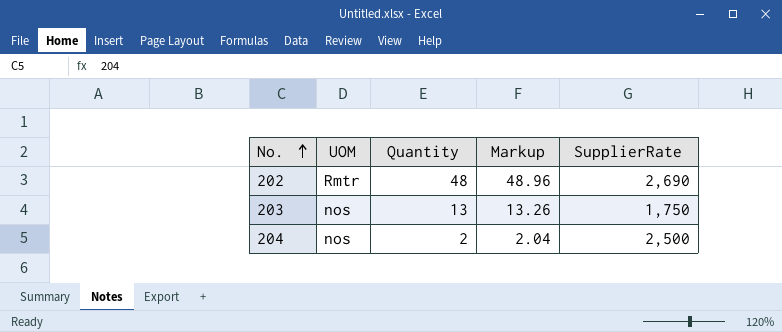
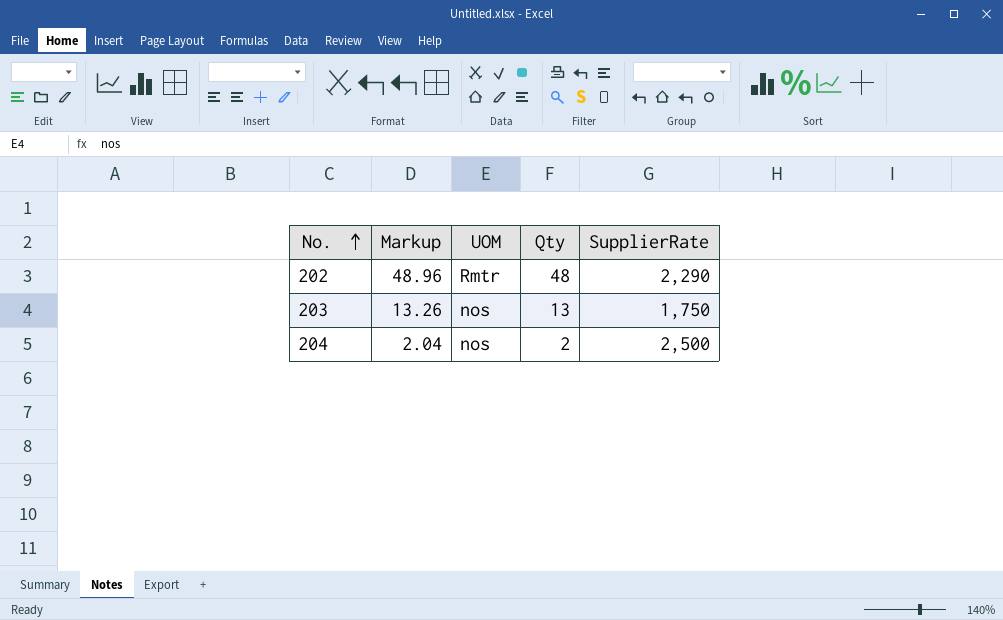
column Markup | position: 4 -> 2
column name: Quantity -> Qty
202 | SupplierRate: 2,690 -> 2,290

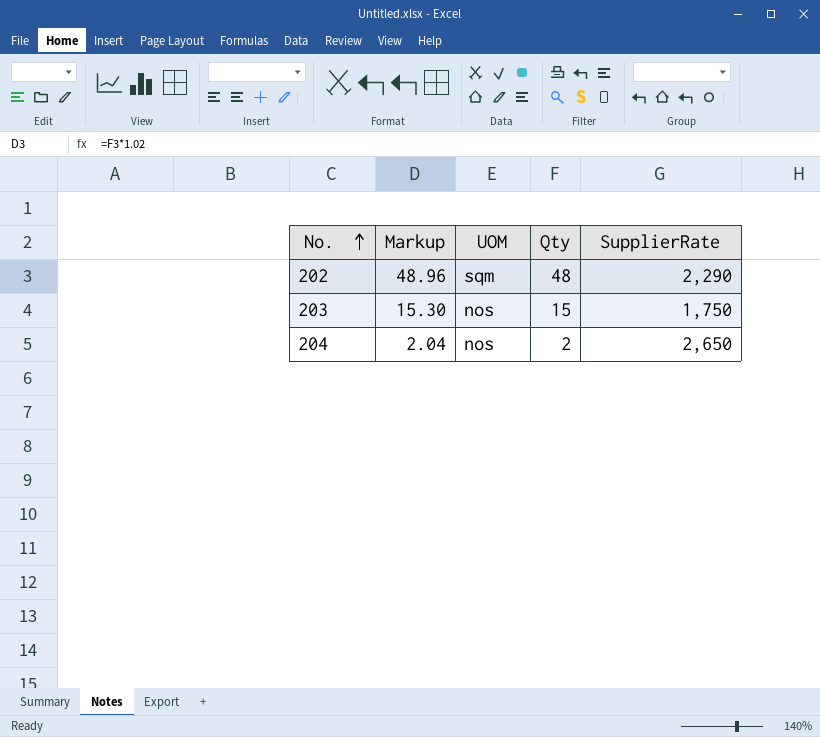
202 | UOM: Rmtr -> sqm
203 | Markup: 13.26 -> 15.30
203 | Qty: 13 -> 15
204 | SupplierRate: 2,500 -> 2,650

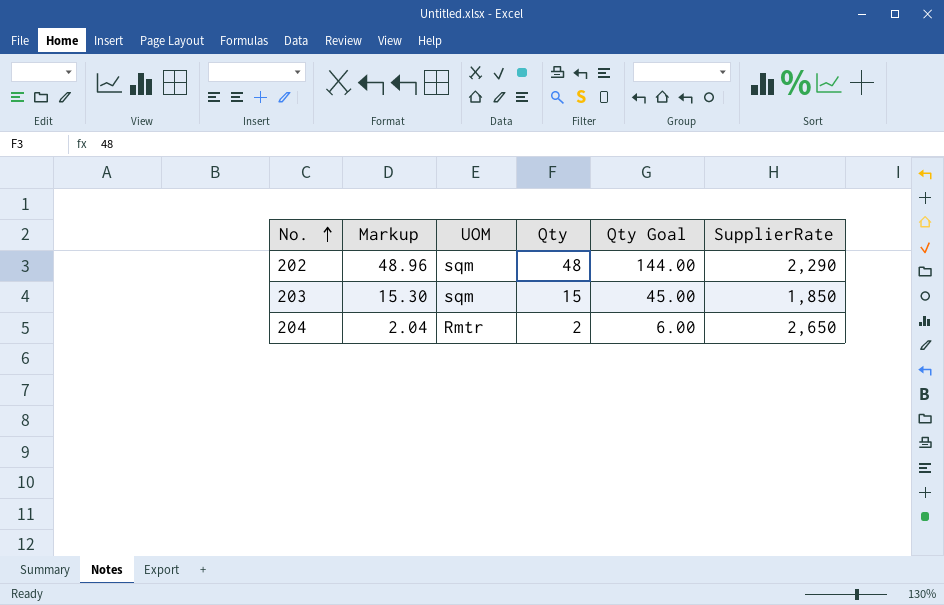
column Qty Goal | formula: none -> [Qty] * 3
203 | UOM: nos -> sqm
203 | SupplierRate: 1,750 -> 1,850
204 | UOM: nos -> Rmtr

